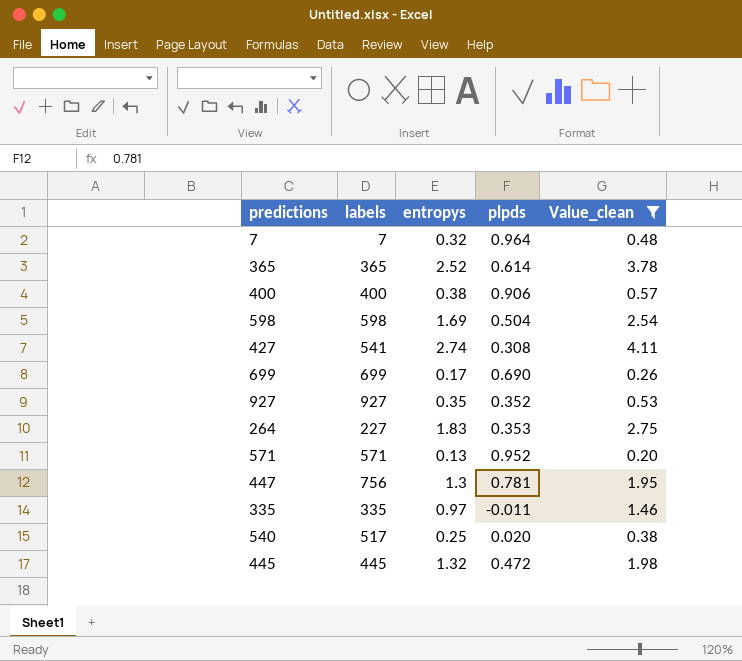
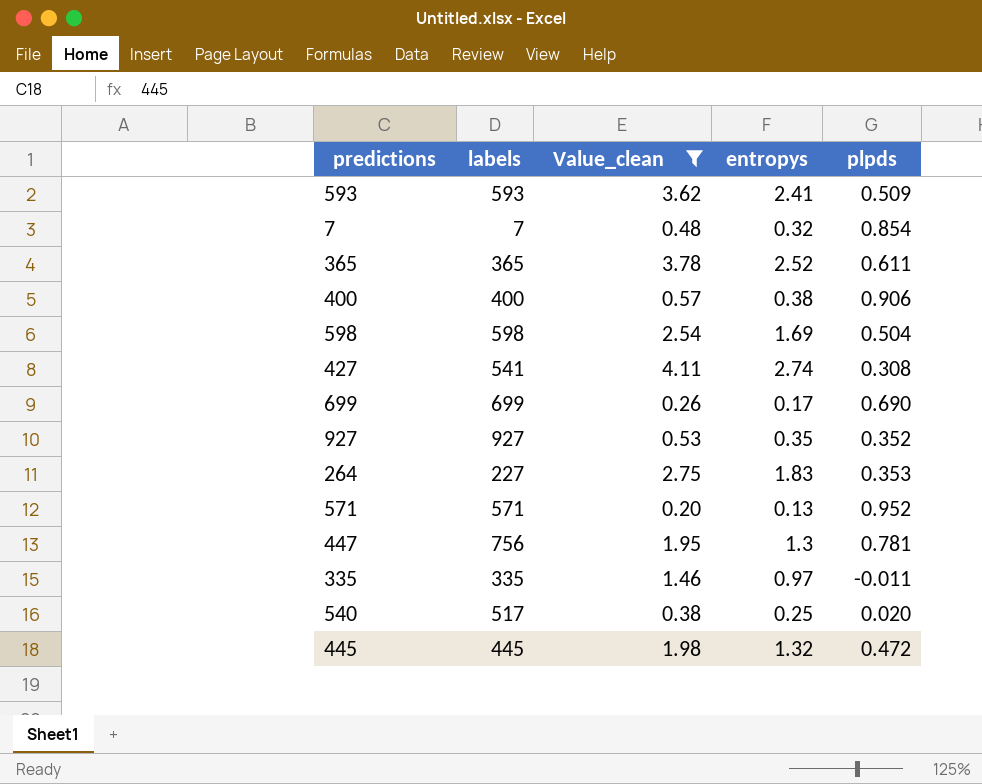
column Value_clean | position: 5 -> 3
row 593: none -> 593 | 3.62 | 2.41 | 0.509
7 | plpds: 0.964 -> 0.854
365 | plpds: 0.614 -> 0.611

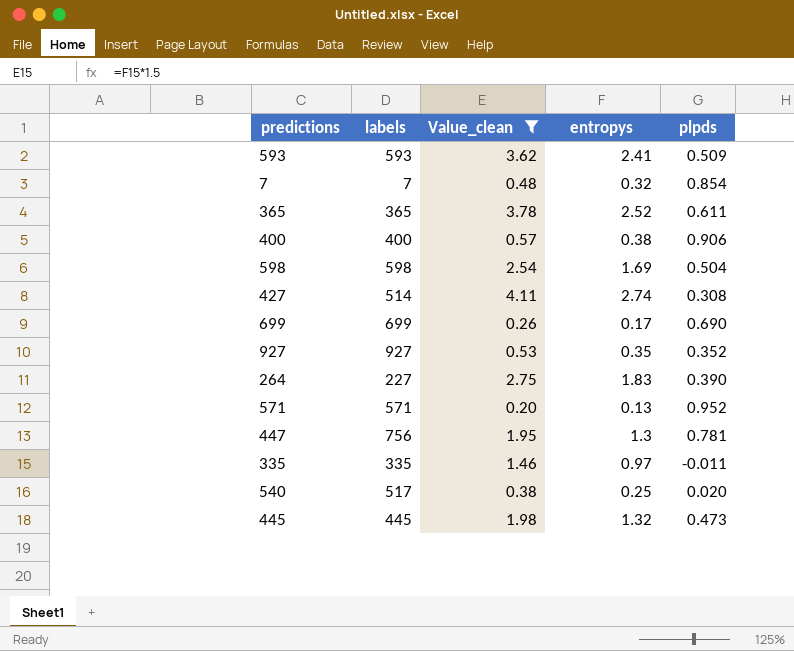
427 | labels: 541 -> 514
264 | plpds: 0.353 -> 0.390
445 | plpds: 0.472 -> 0.473

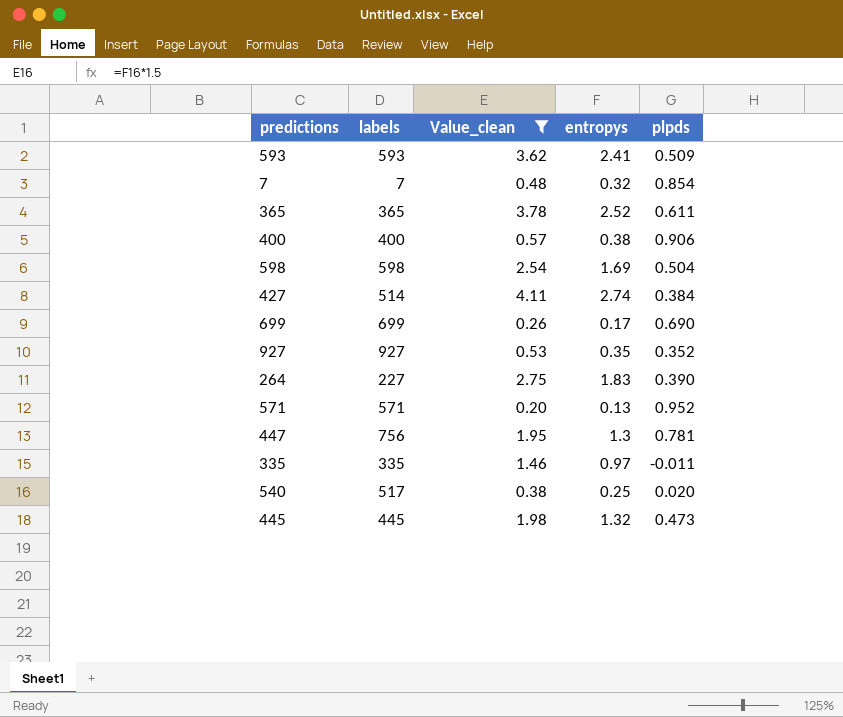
427 | plpds: 0.308 -> 0.384

